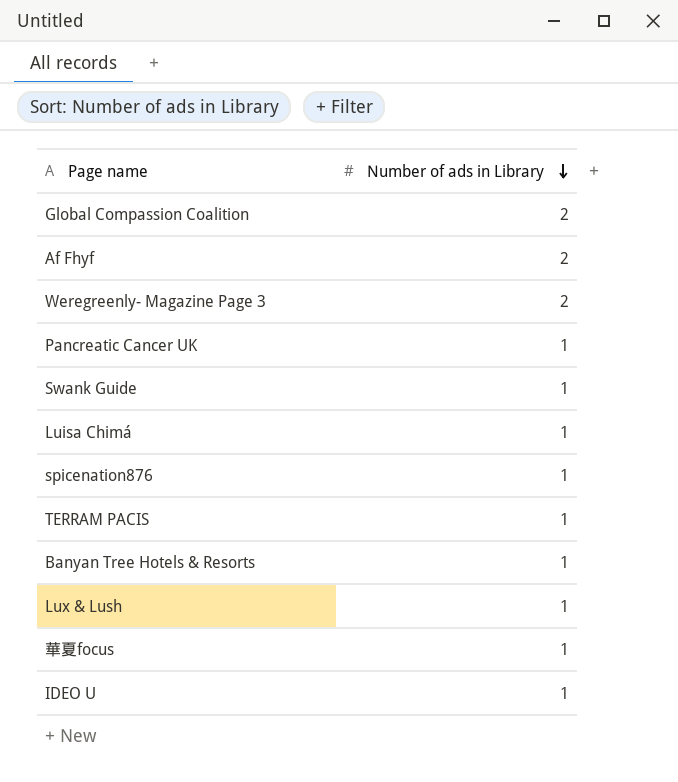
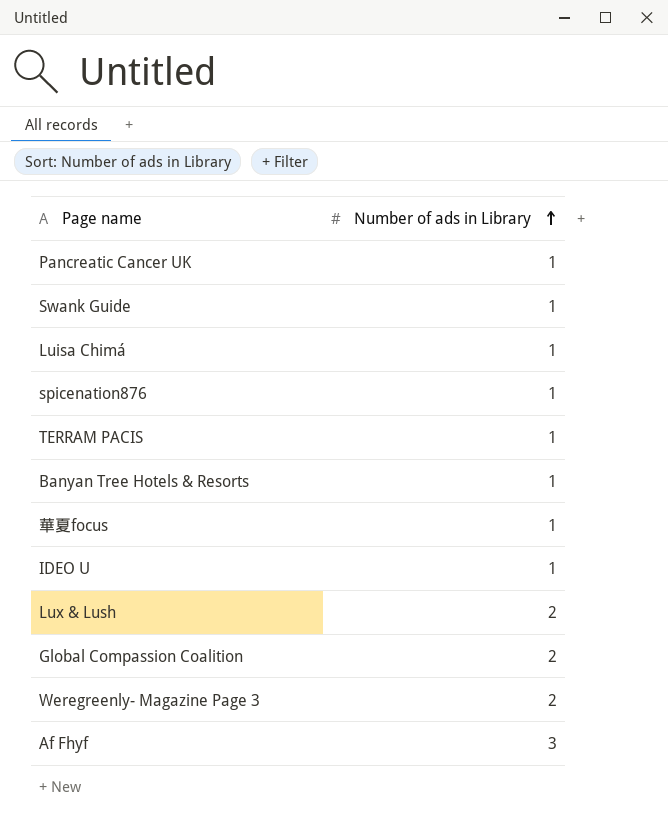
row order: Number of ads in Library descending -> Number of ads in Library ascending
Lux & Lush | Number of ads in Library: 1 -> 2
Af Fhyf | Number of ads in Library: 2 -> 3

